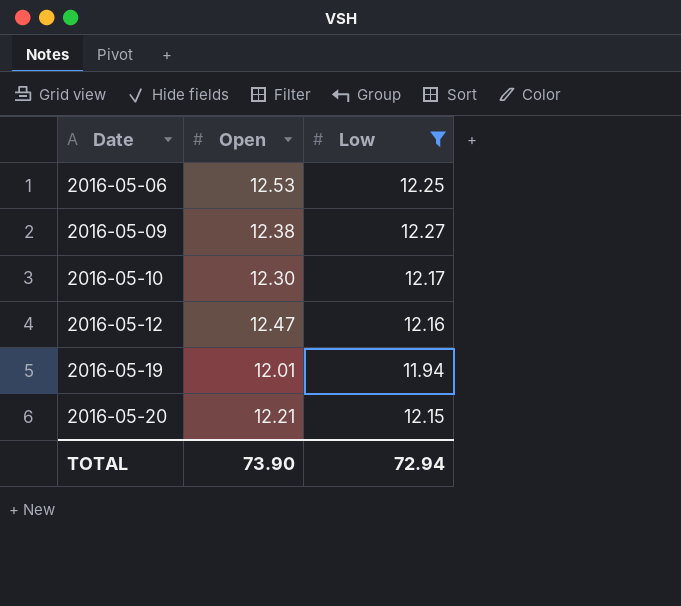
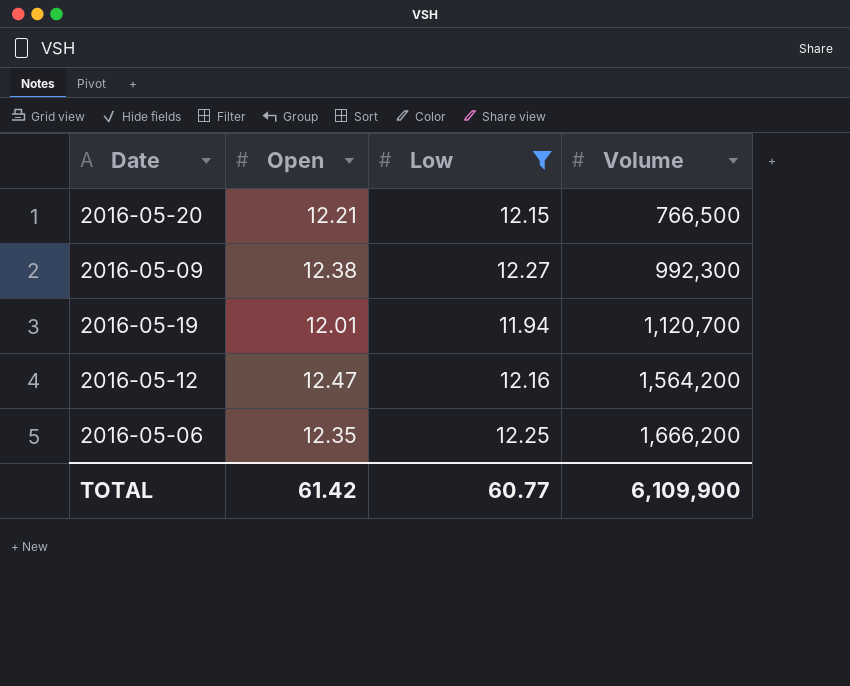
row order: Date ascending -> Volume ascending
column Volume | position: none -> 4
row 2016-05-10: 12.30 | 12.17 -> none
2016-05-06 | Open: 12.53 -> 12.35
TOTAL | Open: 73.90 -> 61.42
TOTAL | Low: 72.94 -> 60.77

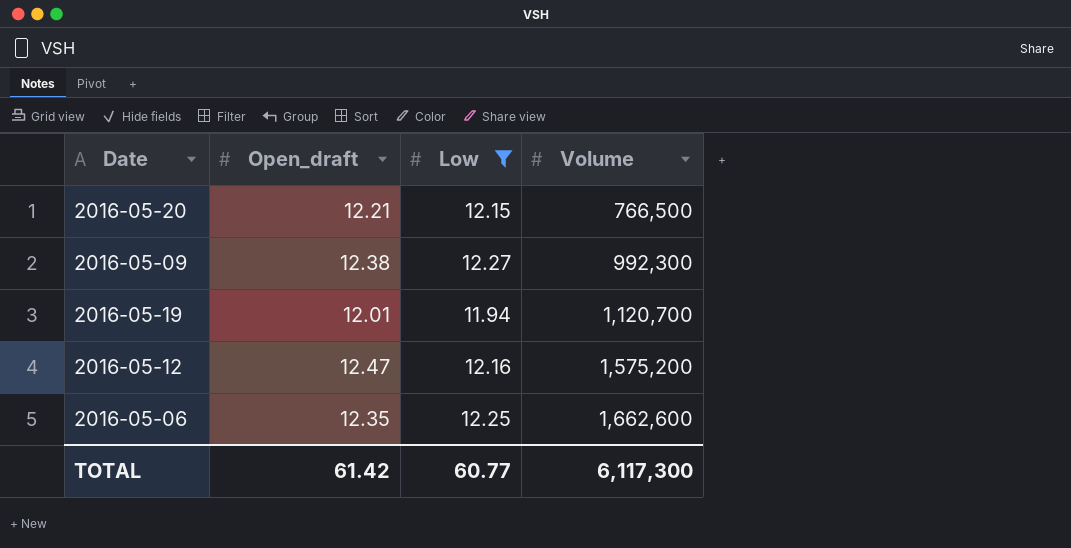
column name: Open -> Open_draft
2016-05-12 | Volume: 1,564,200 -> 1,575,200
2016-05-06 | Volume: 1,666,200 -> 1,662,600
TOTAL | Volume: 6,109,900 -> 6,117,300

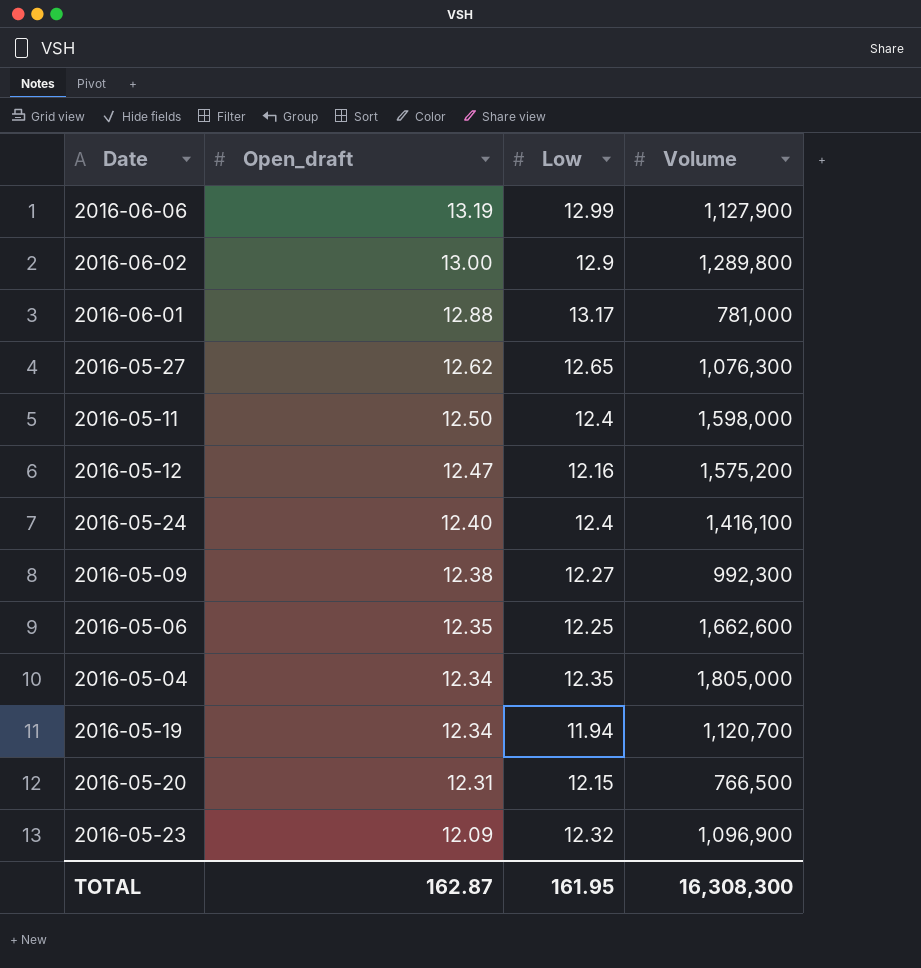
filter: Low <= 12.27 -> none
row order: Volume ascending -> Open_draft descending
2016-05-19 | Open_draft: 12.01 -> 12.34
2016-05-20 | Open_draft: 12.21 -> 12.31
TOTAL | Open_draft: 61.42 -> 162.87
TOTAL | Low: 60.77 -> 161.95
TOTAL | Volume: 6,117,300 -> 16,308,300

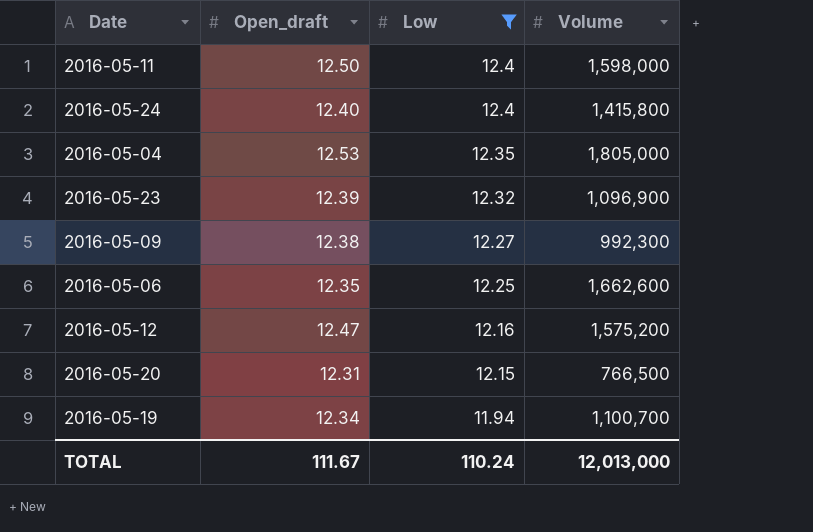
filter: none -> Low <= 12.4
row order: Open_draft descending -> Low descending
2016-05-24 | Volume: 1,416,100 -> 1,415,800
2016-05-04 | Open_draft: 12.34 -> 12.53
2016-05-23 | Open_draft: 12.09 -> 12.39
2016-05-19 | Volume: 1,120,700 -> 1,100,700
TOTAL | Open_draft: 162.87 -> 111.67
TOTAL | Low: 161.95 -> 110.24
TOTAL | Volume: 16,308,300 -> 12,013,000

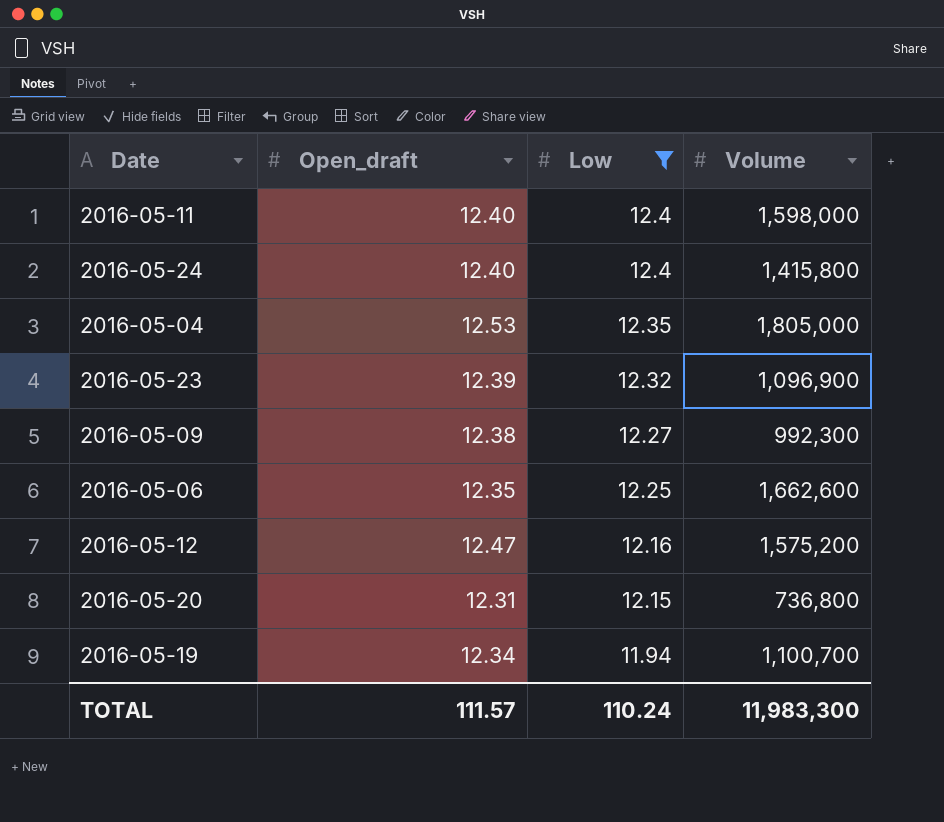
2016-05-11 | Open_draft: 12.50 -> 12.40
2016-05-20 | Volume: 766,500 -> 736,800
TOTAL | Open_draft: 111.67 -> 111.57
TOTAL | Volume: 12,013,000 -> 11,983,300

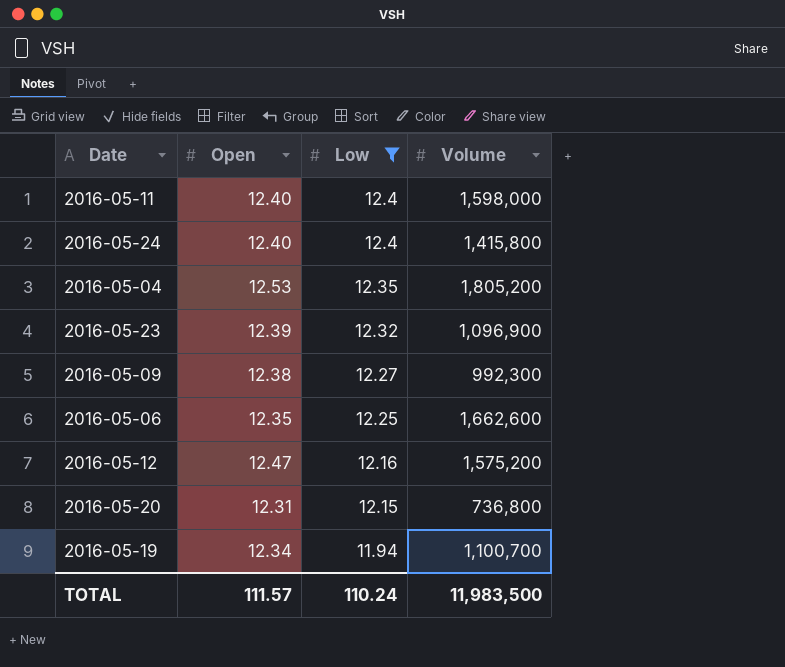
column name: Open_draft -> Open
2016-05-04 | Volume: 1,805,000 -> 1,805,200
TOTAL | Volume: 11,983,300 -> 11,983,500

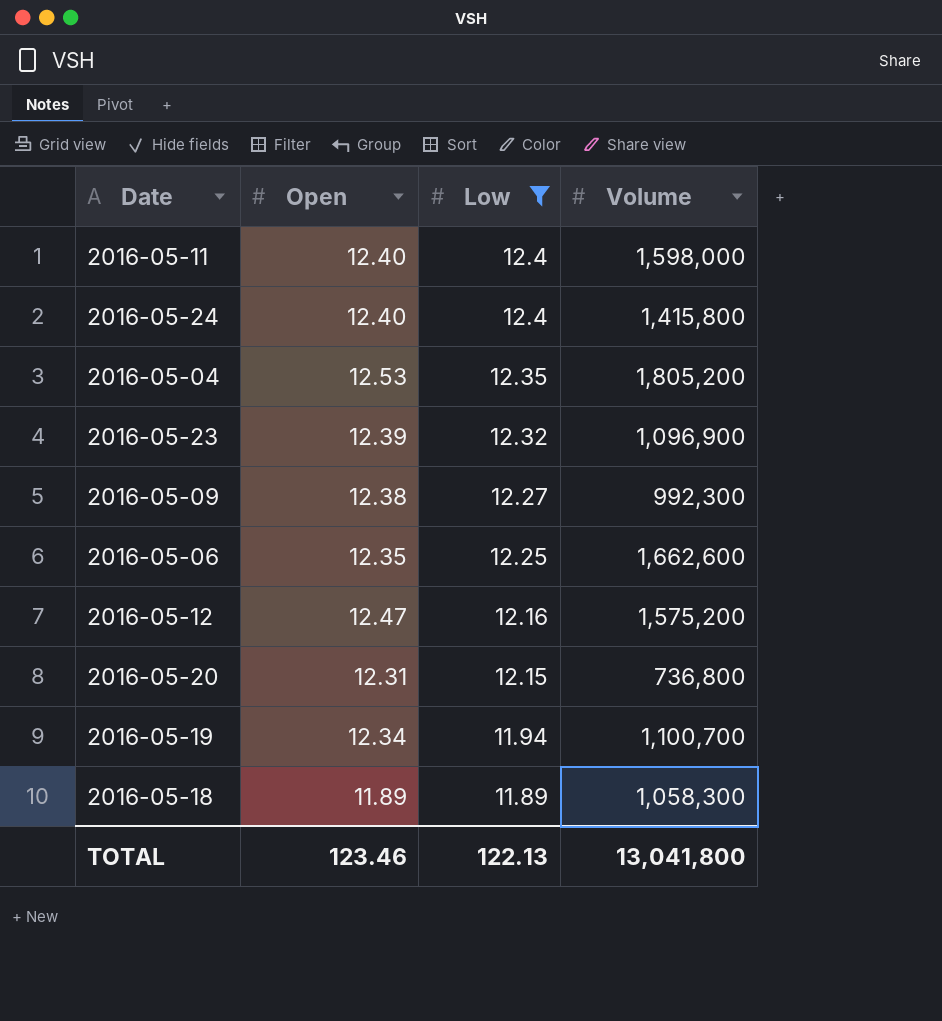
row 2016-05-18: none -> 11.89 | 11.89 | 1,058,300
TOTAL | Open: 111.57 -> 123.46
TOTAL | Low: 110.24 -> 122.13
TOTAL | Volume: 11,983,500 -> 13,041,800

